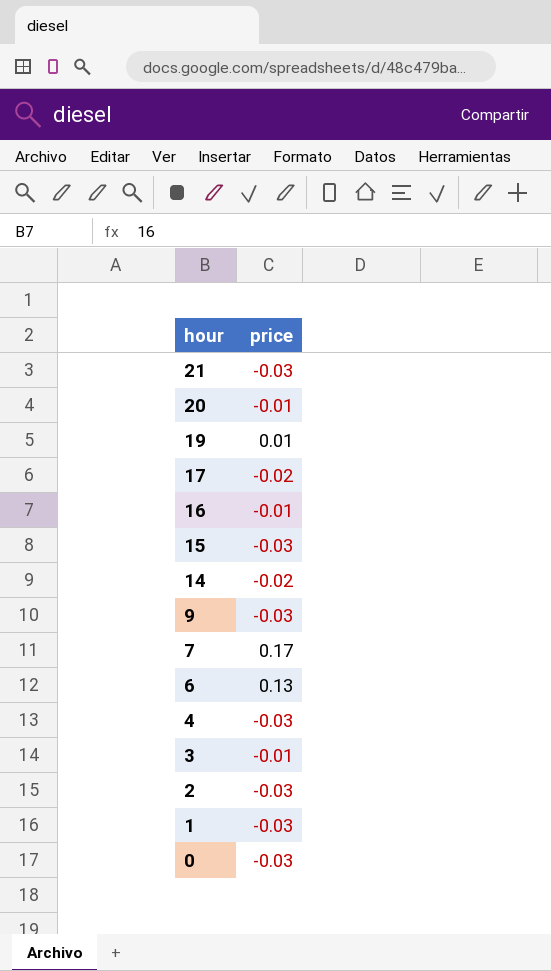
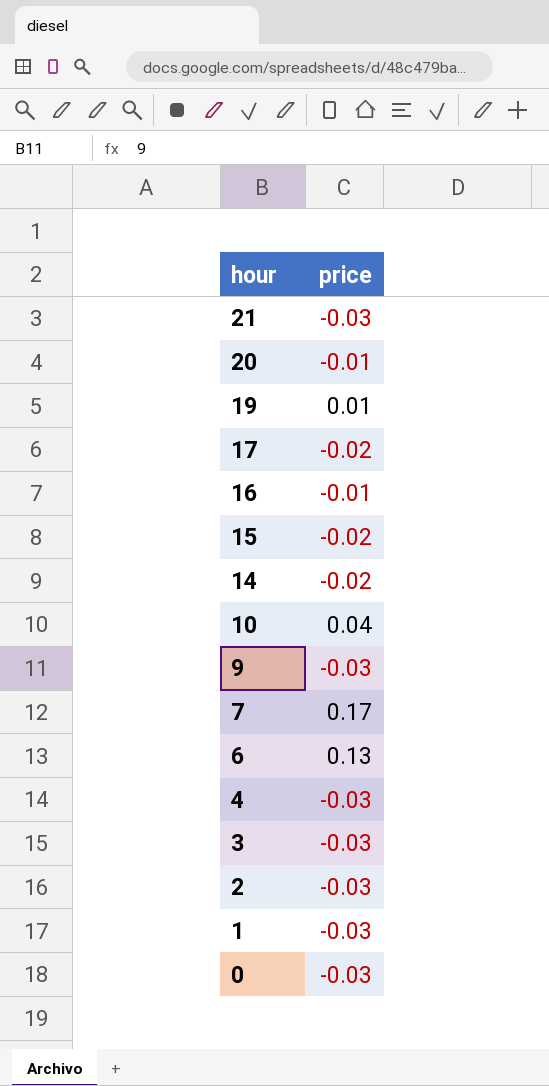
15 | price: -0.03 -> -0.02
row 10: none -> 0.04
3 | price: -0.01 -> -0.03

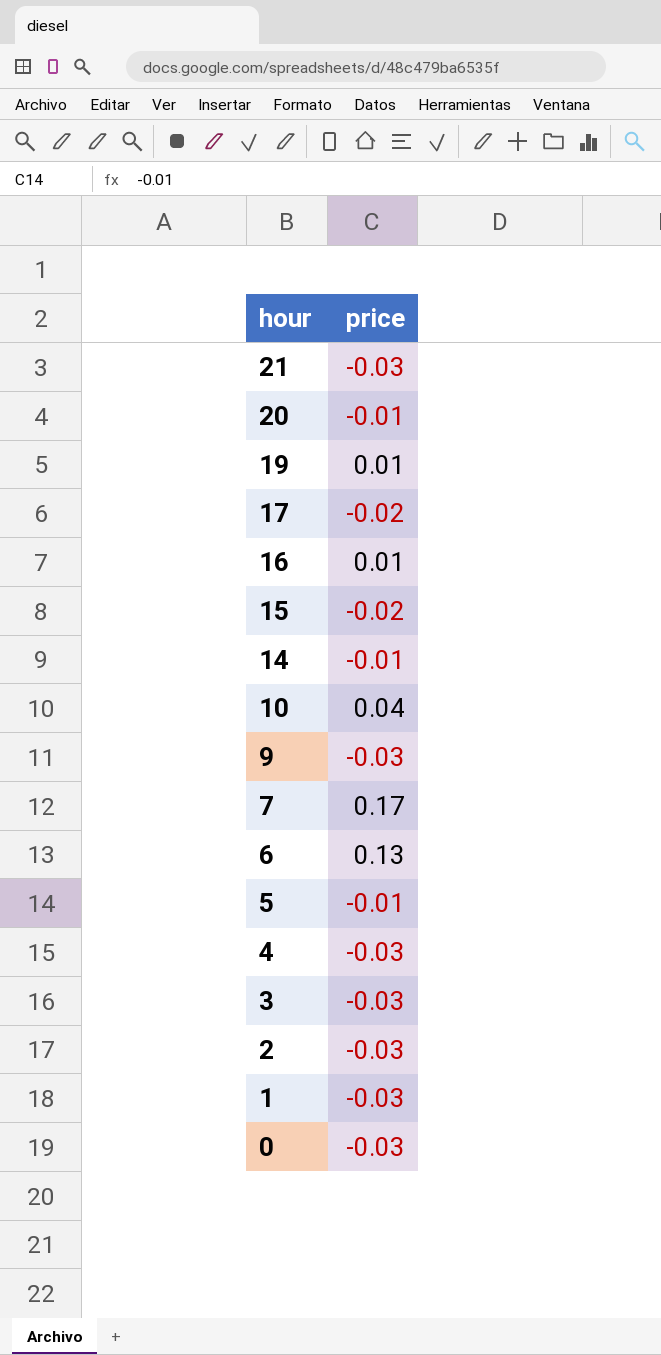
16 | price: -0.01 -> 0.01
14 | price: -0.02 -> -0.01
row 5: none -> -0.01

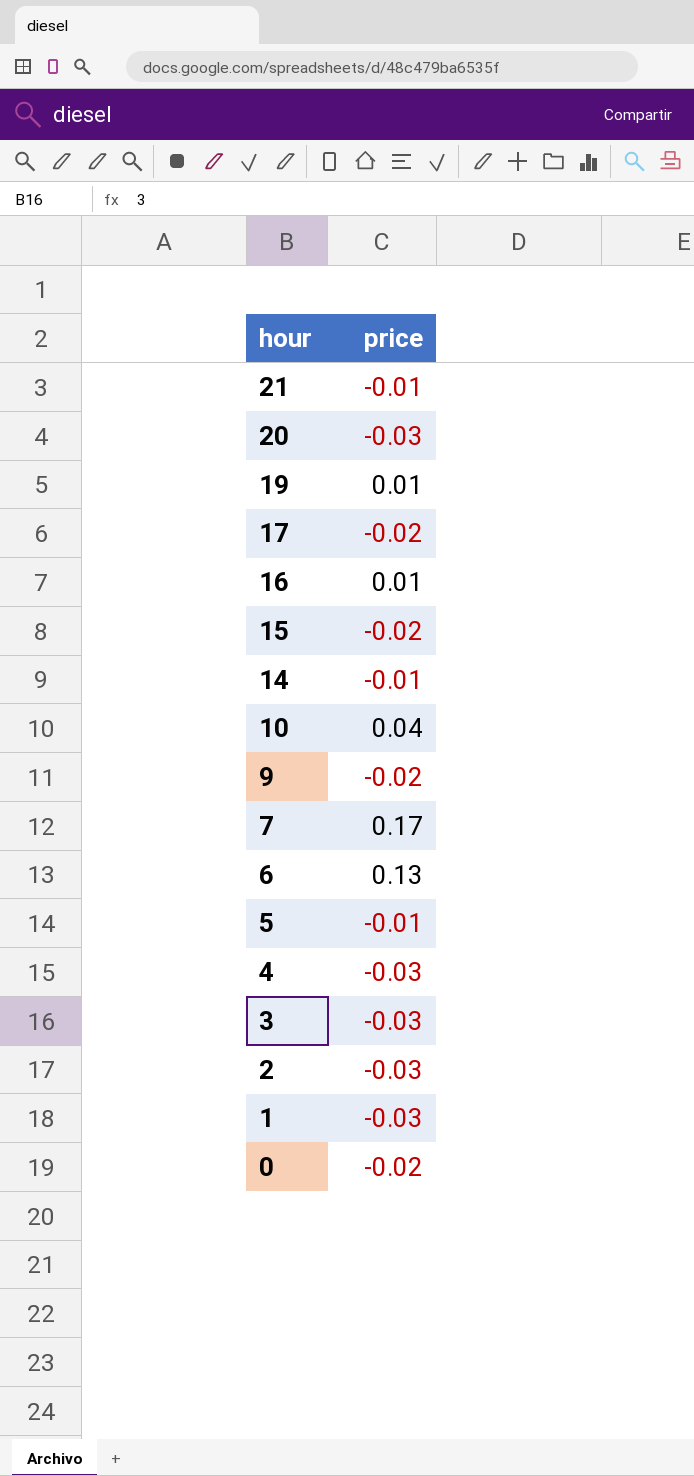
21 | price: -0.03 -> -0.01
20 | price: -0.01 -> -0.03
9 | price: -0.03 -> -0.02
0 | price: -0.03 -> -0.02

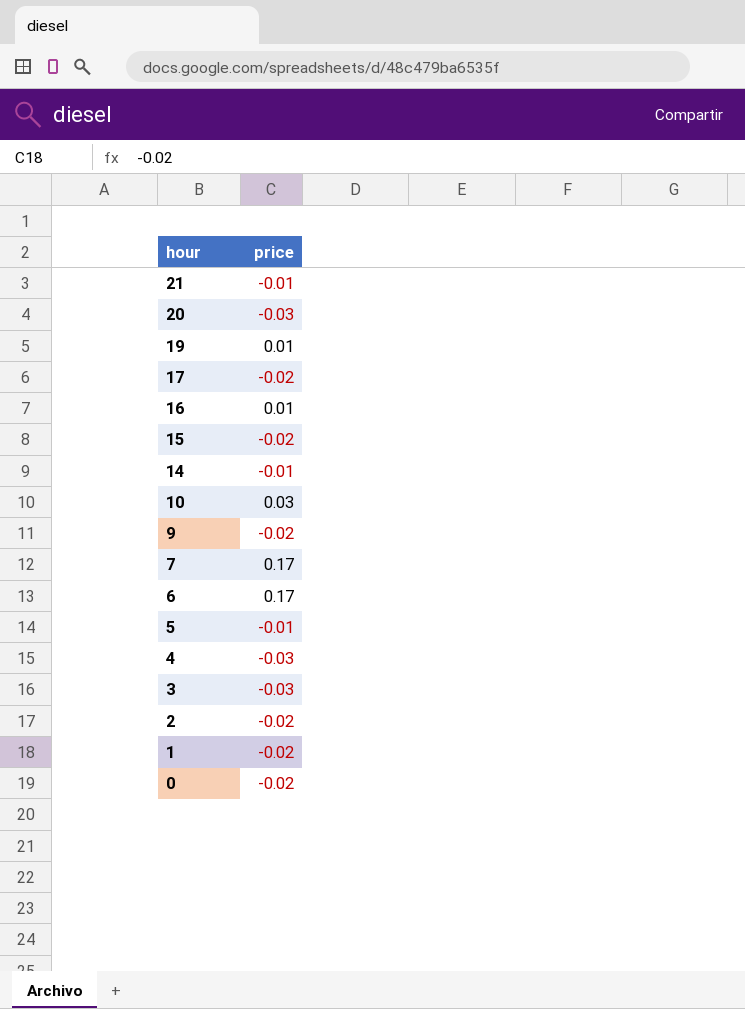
10 | price: 0.04 -> 0.03
6 | price: 0.13 -> 0.17
2 | price: -0.03 -> -0.02
1 | price: -0.03 -> -0.02

